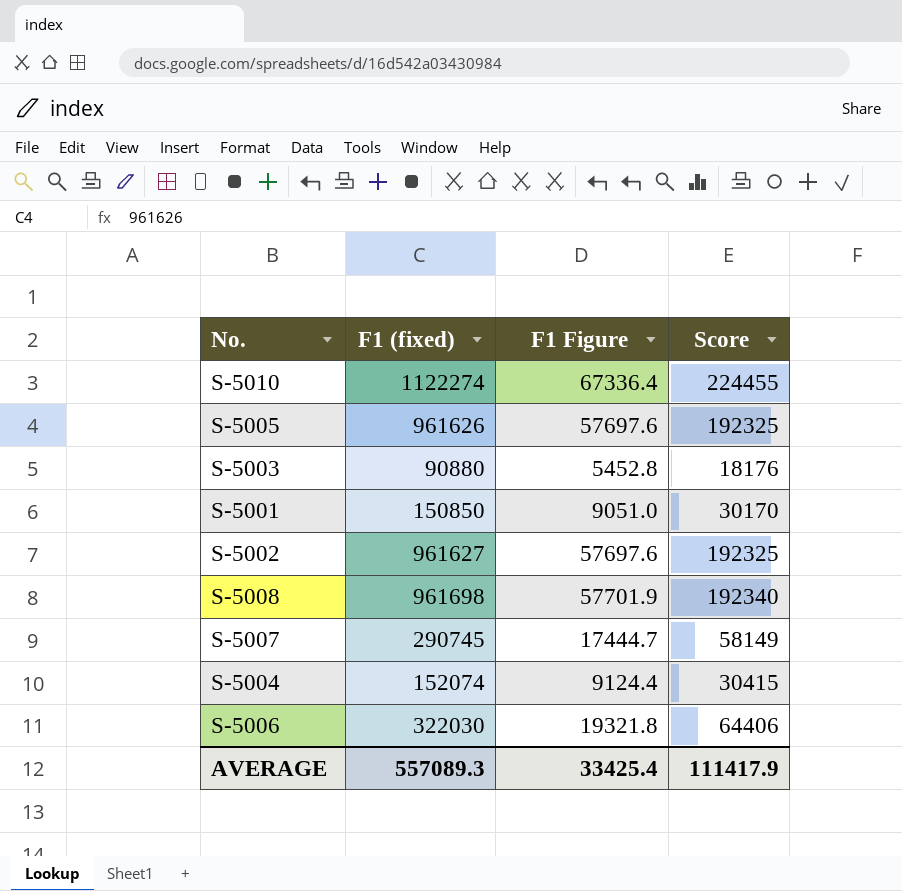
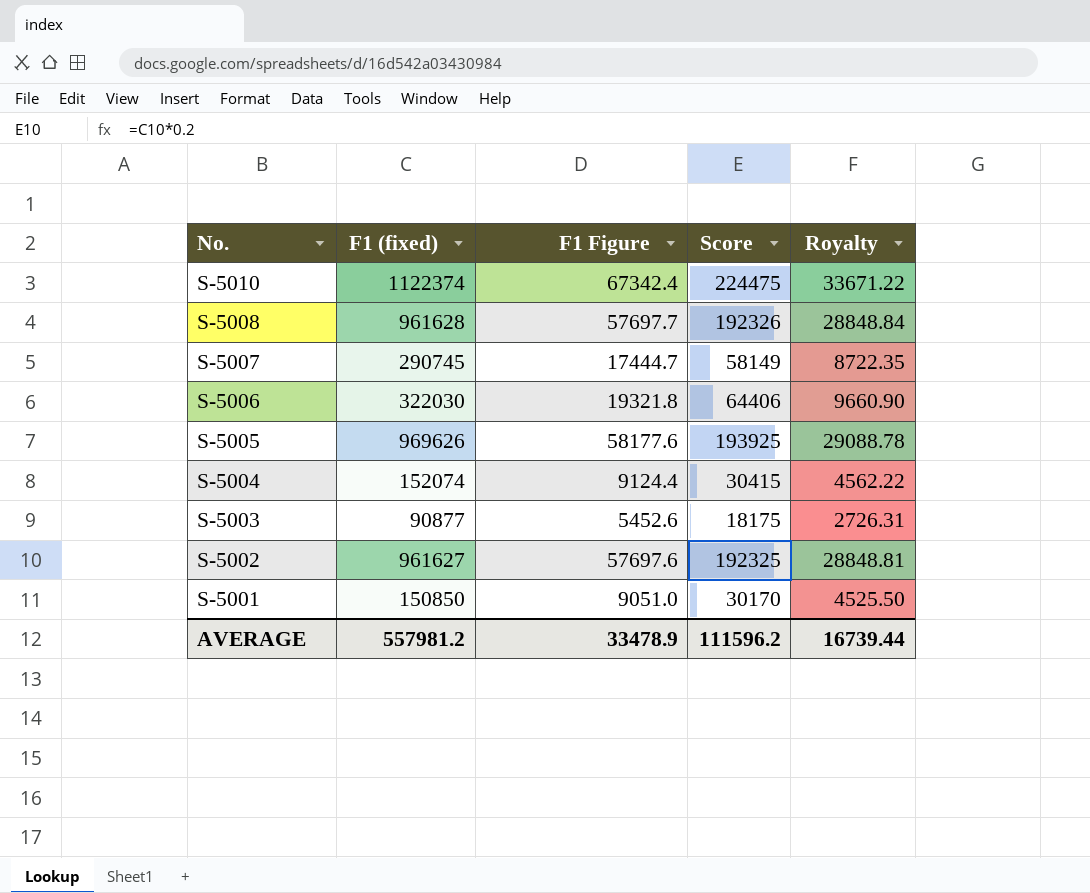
row order: none -> No. descending
column Royalty | formula: none -> [F1 (fixed)] * 0.03
S-5010 | F1 (fixed): 1122274 -> 1122374
S-5010 | F1 Figure: 67336.4 -> 67342.4
S-5010 | Score: 224455 -> 224475
S-5008 | F1 (fixed): 961698 -> 961628
S-5008 | F1 Figure: 57701.9 -> 57697.7
S-5008 | Score: 192340 -> 192326
S-5005 | F1 (fixed): 961626 -> 969626
S-5005 | F1 Figure: 57697.6 -> 58177.6
S-5005 | Score: 192325 -> 193925
S-5003 | F1 (fixed): 90880 -> 90877
S-5003 | F1 Figure: 5452.8 -> 5452.6
S-5003 | Score: 18176 -> 18175
AVERAGE | F1 (fixed): 557089.3 -> 557981.2
AVERAGE | F1 Figure: 33425.4 -> 33478.9
AVERAGE | Score: 111417.9 -> 111596.2

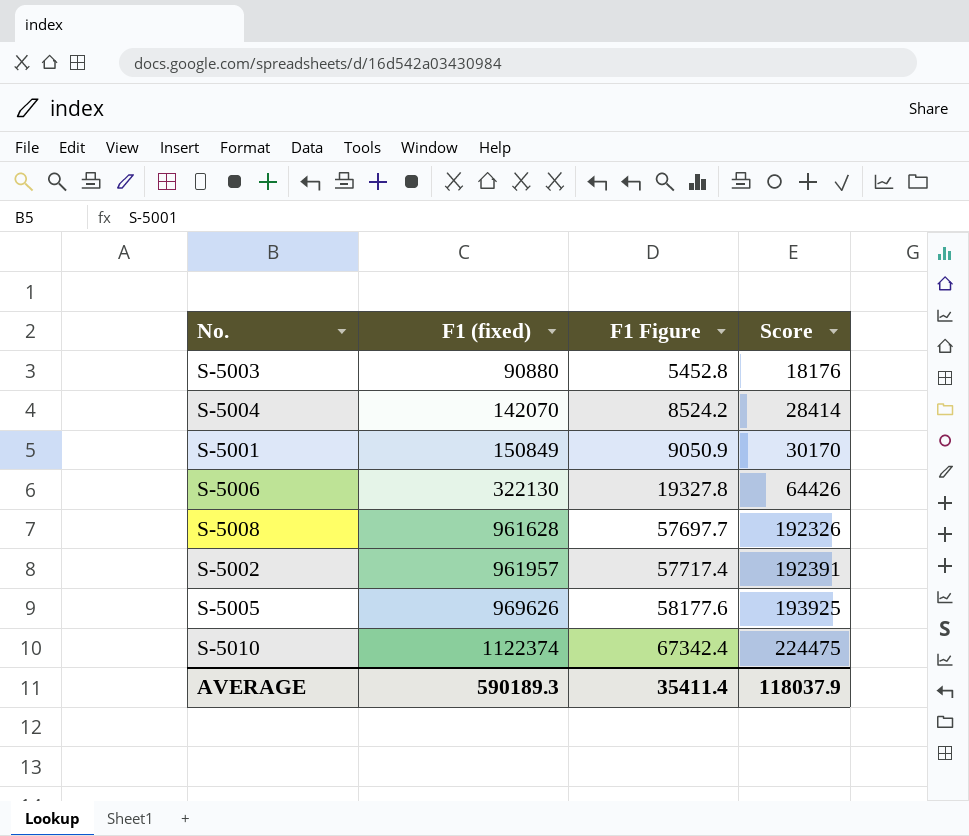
row order: No. descending -> F1 (fixed) ascending
column Royalty | formula: [F1 (fixed)] * 0.03 -> none
row S-5007: 290745 | 17444.7 | 58149 | 8722.35 -> none
S-5003 | F1 (fixed): 90877 -> 90880
S-5003 | F1 Figure: 5452.6 -> 5452.8
S-5003 | Score: 18175 -> 18176
S-5004 | F1 (fixed): 152074 -> 142070
S-5004 | F1 Figure: 9124.4 -> 8524.2
S-5004 | Score: 30415 -> 28414
S-5001 | F1 (fixed): 150850 -> 150849
S-5001 | F1 Figure: 9051.0 -> 9050.9
S-5006 | F1 (fixed): 322030 -> 322130
S-5006 | F1 Figure: 19321.8 -> 19327.8
S-5006 | Score: 64406 -> 64426
S-5002 | F1 (fixed): 961627 -> 961957
S-5002 | F1 Figure: 57697.6 -> 57717.4
S-5002 | Score: 192325 -> 192391
AVERAGE | F1 (fixed): 557981.2 -> 590189.3
AVERAGE | F1 Figure: 33478.9 -> 35411.4
AVERAGE | Score: 111596.2 -> 118037.9

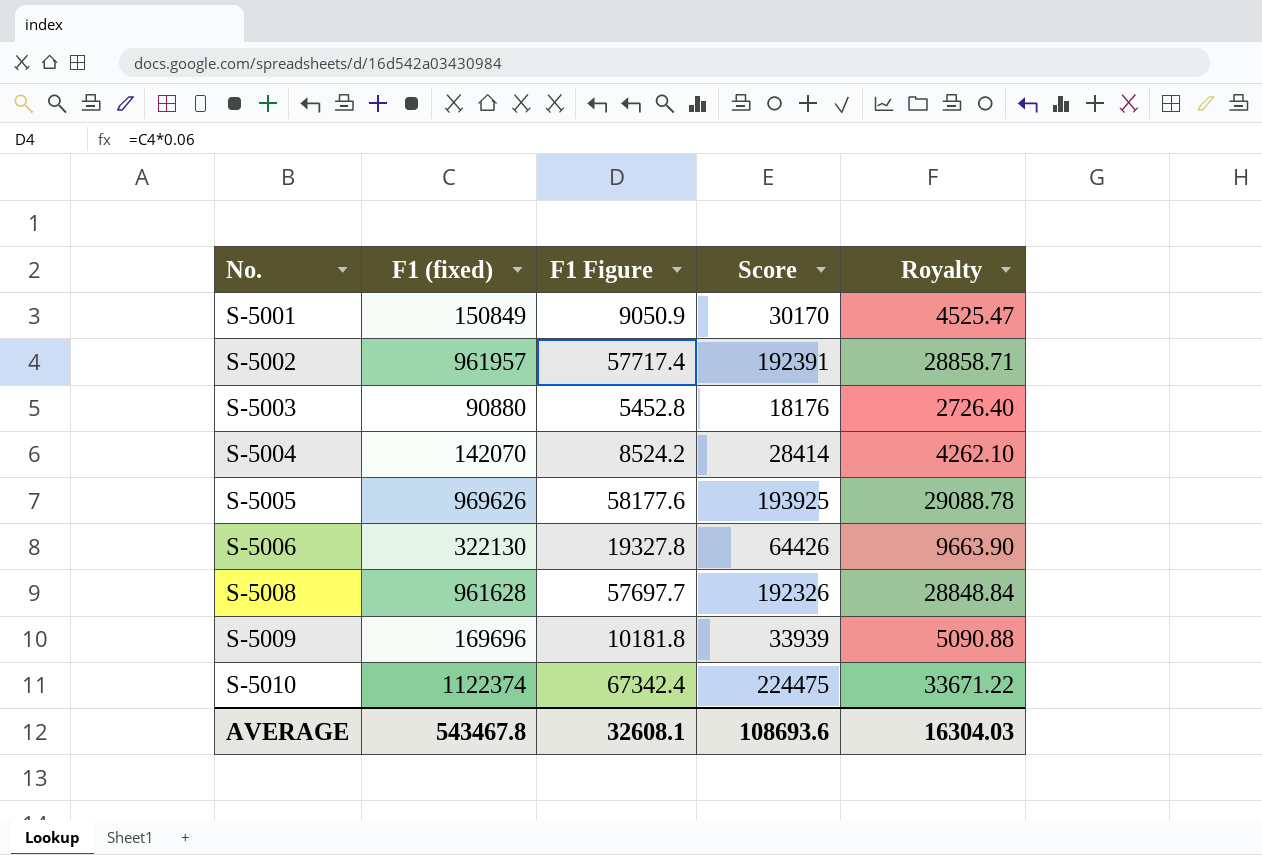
row order: F1 (fixed) ascending -> No. ascending
column Royalty | formula: none -> [F1 (fixed)] * 0.03
row S-5009: none -> 169696 | 10181.8 | 33939 | 5090.88
AVERAGE | F1 (fixed): 590189.3 -> 543467.8
AVERAGE | F1 Figure: 35411.4 -> 32608.1
AVERAGE | Score: 118037.9 -> 108693.6

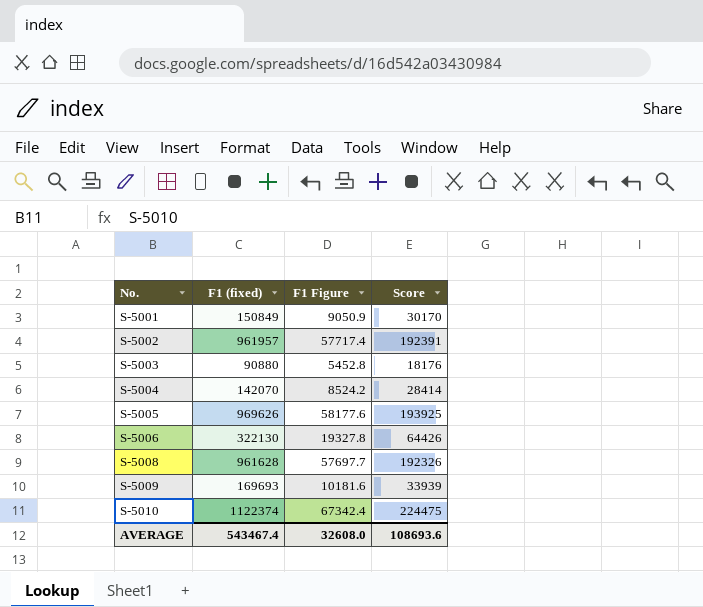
column Royalty | formula: [F1 (fixed)] * 0.03 -> none
S-5009 | F1 (fixed): 169696 -> 169693
S-5009 | F1 Figure: 10181.8 -> 10181.6
AVERAGE | F1 (fixed): 543467.8 -> 543467.4
AVERAGE | F1 Figure: 32608.1 -> 32608.0

